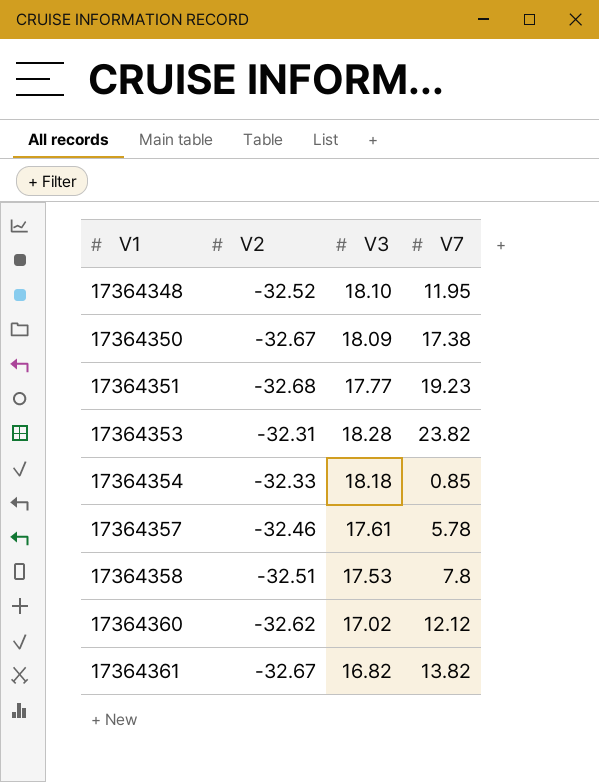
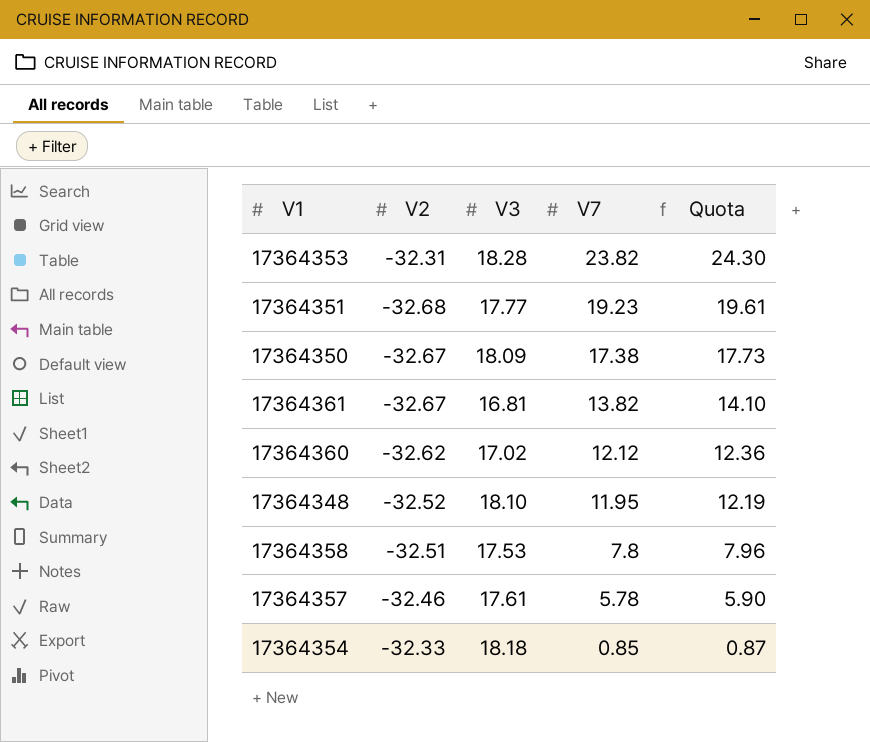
row order: V1 ascending -> V7 descending
column Quota | formula: none -> [V7] * 1.02
17364361 | V3: 16.82 -> 16.81

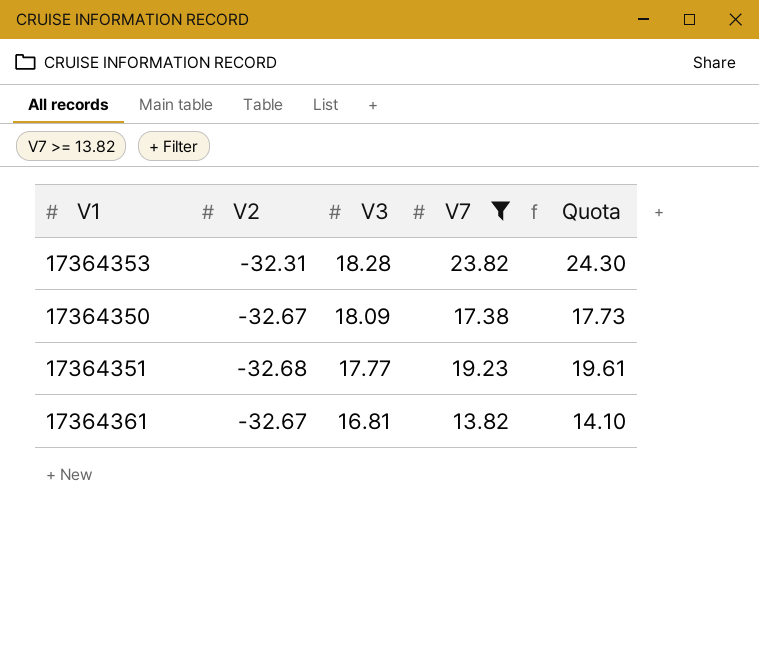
filter: none -> V7 >= 13.82
row order: V7 descending -> V3 descending

